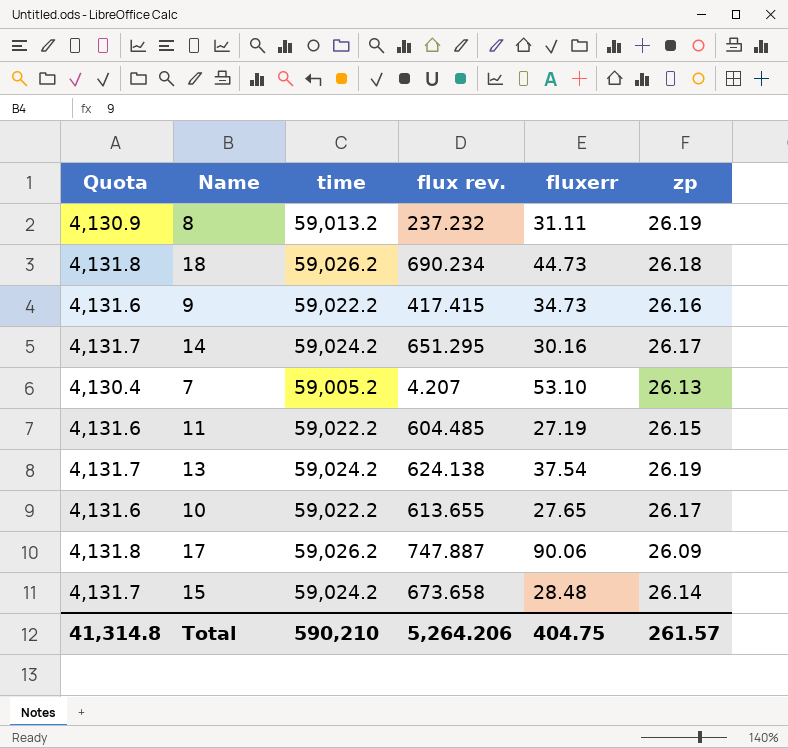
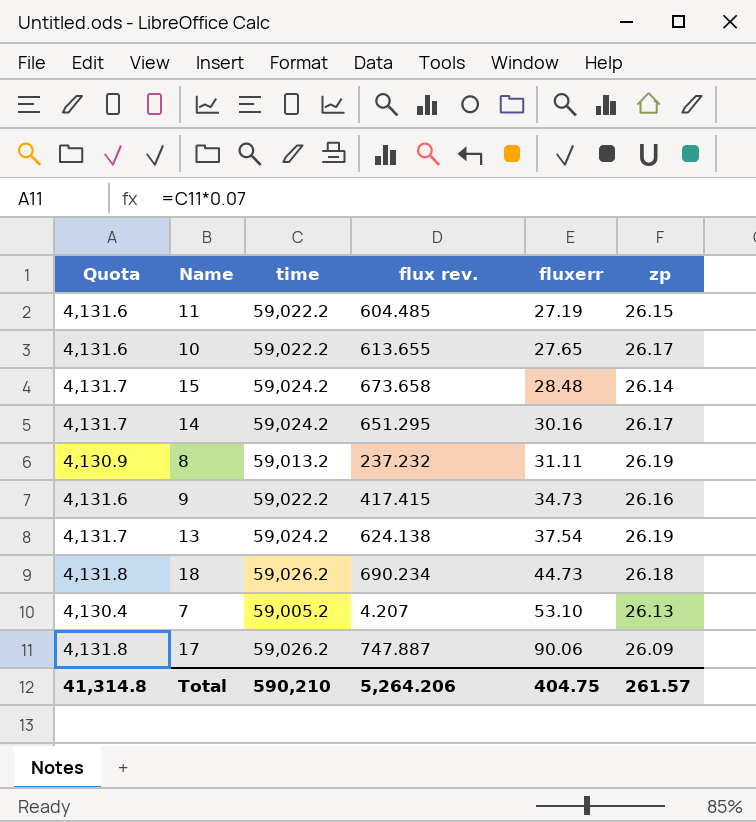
row order: none -> fluxerr ascending

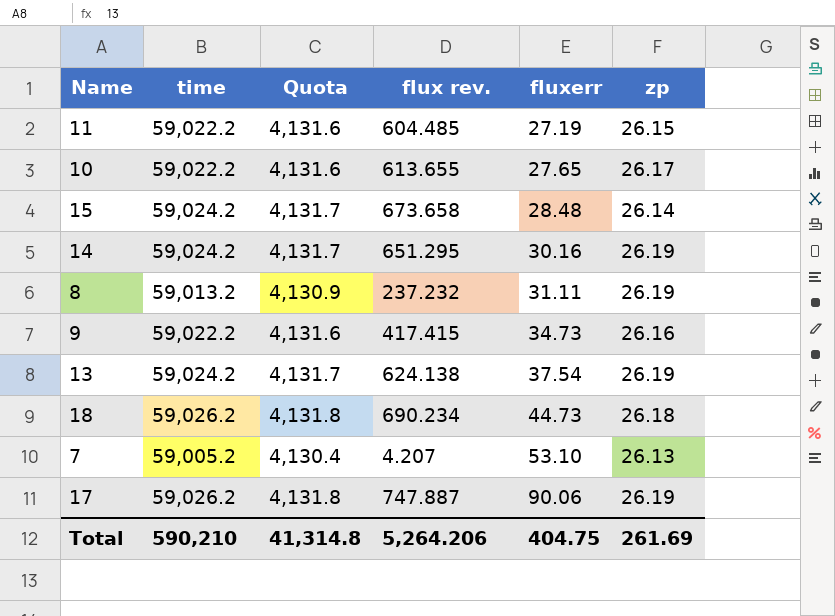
column Quota | position: 1 -> 3
14 | zp: 26.17 -> 26.19
17 | zp: 26.09 -> 26.19
Total | zp: 261.57 -> 261.69

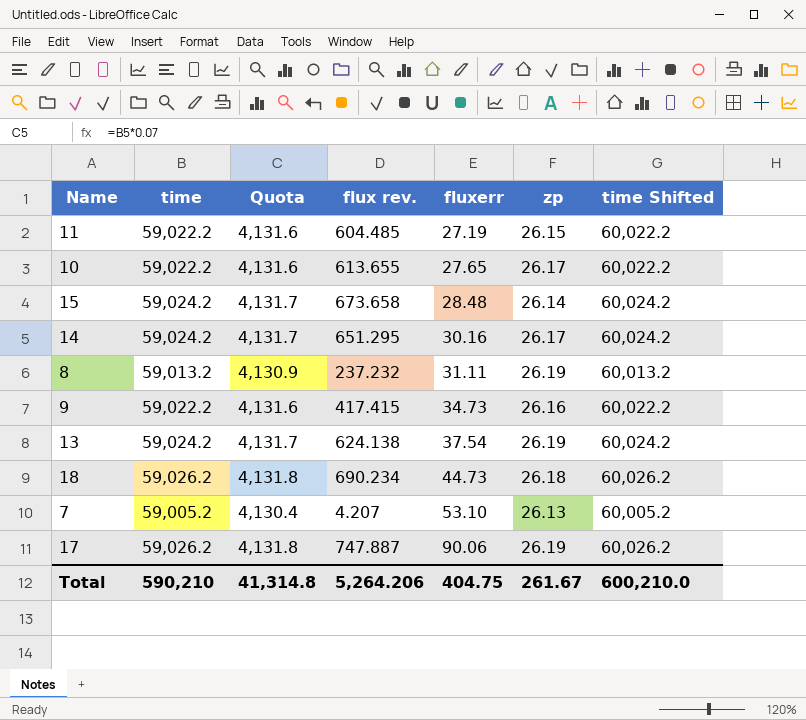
column time Shifted | formula: none -> [time] + 1000
14 | zp: 26.19 -> 26.17
Total | zp: 261.69 -> 261.67

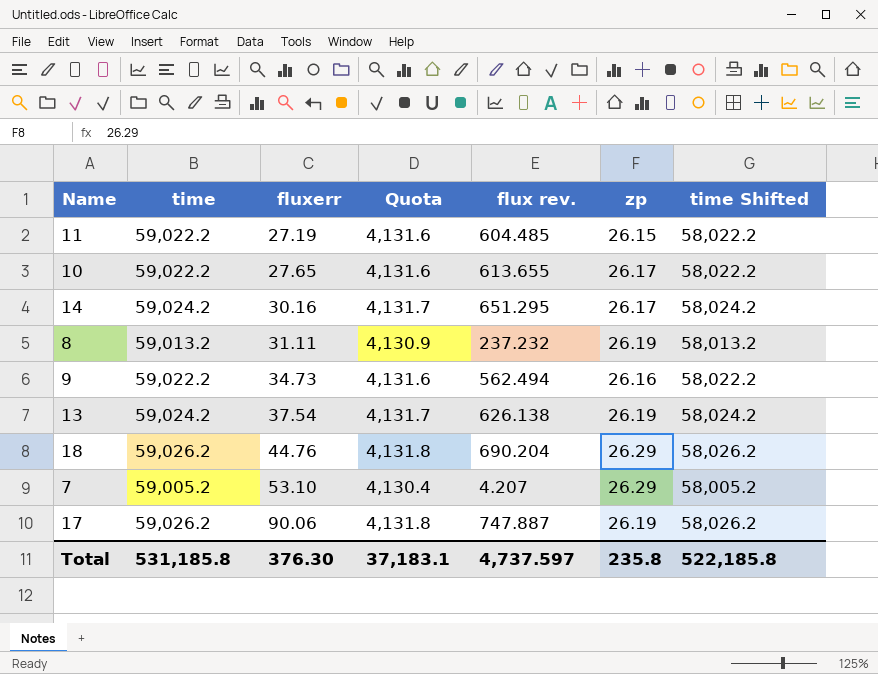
column fluxerr | position: 5 -> 3
column time Shifted | formula: [time] + 1000 -> [time] - 1000
row 15: 59,024.2 | 4,131.7 | 673.658 | 28.48 | 26.14 | 60,024.2 -> none
9 | flux rev.: 417.415 -> 562.494
13 | flux rev.: 624.138 -> 626.138
18 | fluxerr: 44.73 -> 44.76
18 | flux rev.: 690.234 -> 690.204
18 | zp: 26.18 -> 26.29
7 | zp: 26.13 -> 26.29
Total | time: 590,210 -> 531,185.8
Total | fluxerr: 404.75 -> 376.30
Total | Quota: 41,314.8 -> 37,183.1
Total | flux rev.: 5,264.206 -> 4,737.597
Total | zp: 261.67 -> 235.8
Total | time Shifted: 600,210.0 -> 522,185.8

